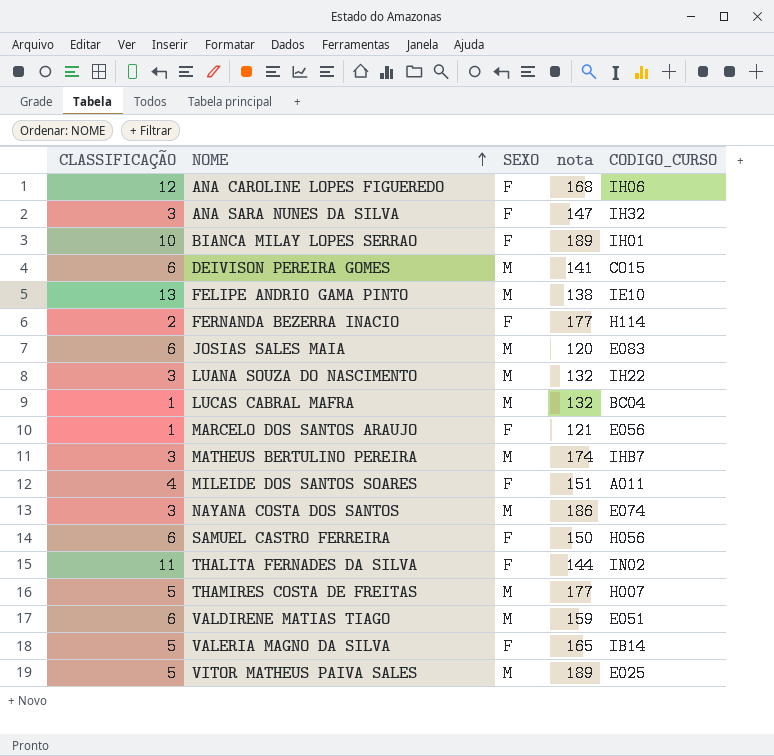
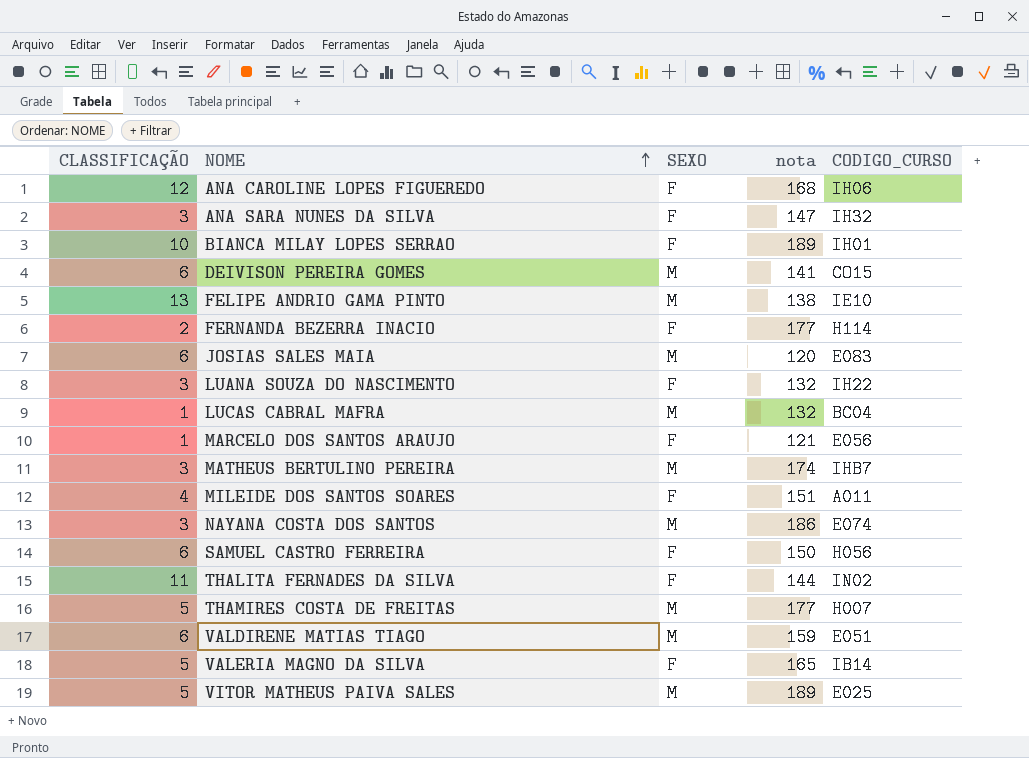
LUANA SOUZA DO NASCIMENTO | SEXO: M -> F

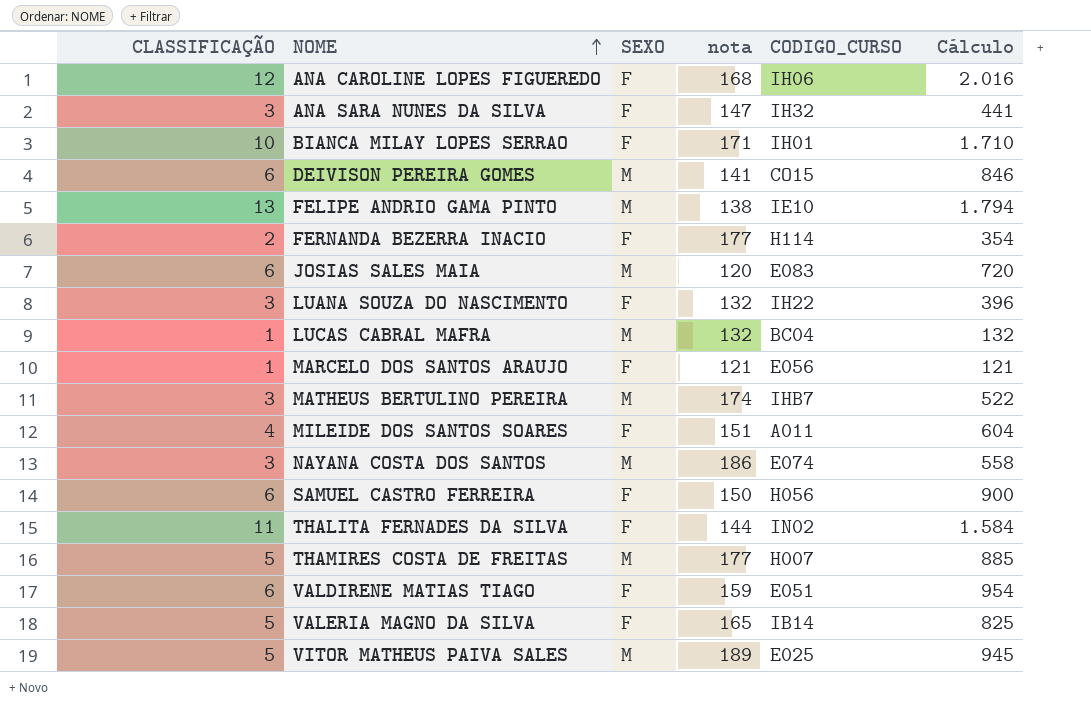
column Cálculo | formula: none -> [CLASSIFICAÇÃO] * [nota]
BIANCA MILAY LOPES SERRAO | nota: 189 -> 171
VALDIRENE MATIAS TIAGO | SEXO: M -> F

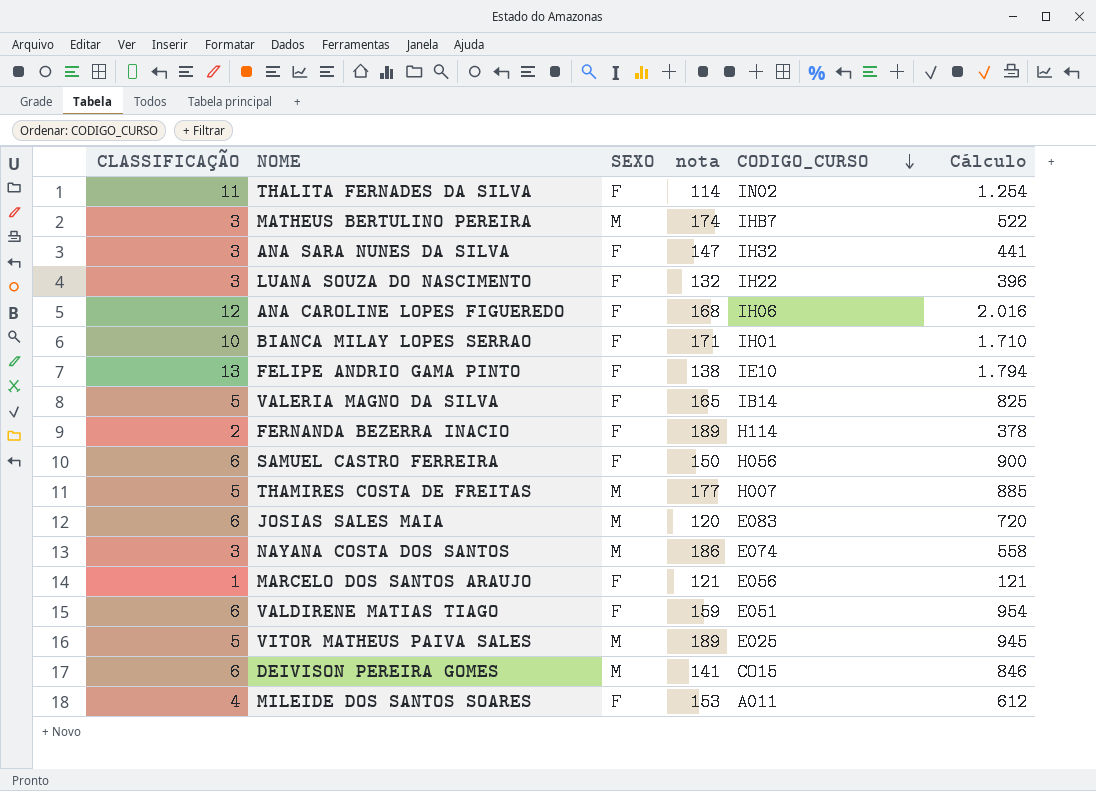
row order: NOME ascending -> CODIGO_CURSO descending
row LUCAS CABRAL MAFRA: 1 | M | 132 | BC04 | 132 -> none
THALITA FERNADES DA SILVA | nota: 144 -> 114
THALITA FERNADES DA SILVA | Cálculo: 1.584 -> 1.254
FELIPE ANDRIO GAMA PINTO | SEXO: M -> F
FERNANDA BEZERRA INACIO | nota: 177 -> 189
FERNANDA BEZERRA INACIO | Cálculo: 354 -> 378
MILEIDE DOS SANTOS SOARES | nota: 151 -> 153
MILEIDE DOS SANTOS SOARES | Cálculo: 604 -> 612

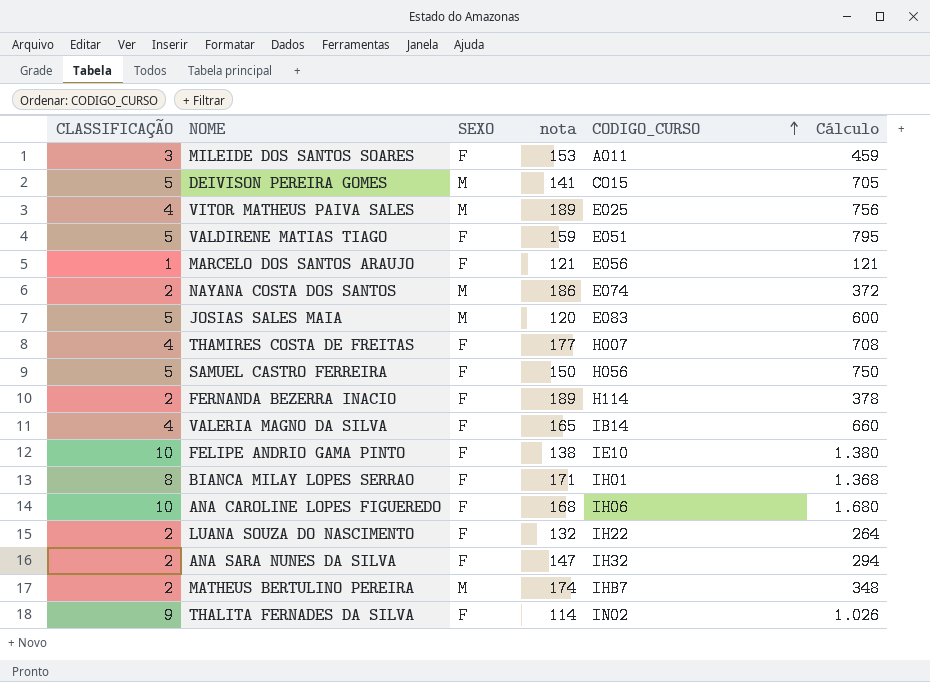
row order: CODIGO_CURSO descending -> CODIGO_CURSO ascending
MILEIDE DOS SANTOS SOARES | CLASSIFICAÇÃO: 4 -> 3
MILEIDE DOS SANTOS SOARES | Cálculo: 612 -> 459
DEIVISON PEREIRA GOMES | CLASSIFICAÇÃO: 6 -> 5
DEIVISON PEREIRA GOMES | Cálculo: 846 -> 705
VITOR MATHEUS PAIVA SALES | CLASSIFICAÇÃO: 5 -> 4
VITOR MATHEUS PAIVA SALES | Cálculo: 945 -> 756
VALDIRENE MATIAS TIAGO | CLASSIFICAÇÃO: 6 -> 5
VALDIRENE MATIAS TIAGO | Cálculo: 954 -> 795
NAYANA COSTA DOS SANTOS | CLASSIFICAÇÃO: 3 -> 2
NAYANA COSTA DOS SANTOS | Cálculo: 558 -> 372
JOSIAS SALES MAIA | CLASSIFICAÇÃO: 6 -> 5
JOSIAS SALES MAIA | Cálculo: 720 -> 600
THAMIRES COSTA DE FREITAS | CLASSIFICAÇÃO: 5 -> 4
THAMIRES COSTA DE FREITAS | SEXO: M -> F
THAMIRES COSTA DE FREITAS | Cálculo: 885 -> 708
SAMUEL CASTRO FERREIRA | CLASSIFICAÇÃO: 6 -> 5
SAMUEL CASTRO FERREIRA | Cálculo: 900 -> 750
VALERIA MAGNO DA SILVA | CLASSIFICAÇÃO: 5 -> 4
VALERIA MAGNO DA SILVA | Cálculo: 825 -> 660
FELIPE ANDRIO GAMA PINTO | CLASSIFICAÇÃO: 13 -> 10
FELIPE ANDRIO GAMA PINTO | Cálculo: 1.794 -> 1.380
BIANCA MILAY LOPES SERRAO | CLASSIFICAÇÃO: 10 -> 8
BIANCA MILAY LOPES SERRAO | Cálculo: 1.710 -> 1.368
ANA CAROLINE LOPES FIGUEREDO | CLASSIFICAÇÃO: 12 -> 10
ANA CAROLINE LOPES FIGUEREDO | Cálculo: 2.016 -> 1.680
LUANA SOUZA DO NASCIMENTO | CLASSIFICAÇÃO: 3 -> 2
LUANA SOUZA DO NASCIMENTO | Cálculo: 396 -> 264
ANA SARA NUNES DA SILVA | CLASSIFICAÇÃO: 3 -> 2
ANA SARA NUNES DA SILVA | Cálculo: 441 -> 294
MATHEUS BERTULINO PEREIRA | CLASSIFICAÇÃO: 3 -> 2
MATHEUS BERTULINO PEREIRA | Cálculo: 522 -> 348
THALITA FERNADES DA SILVA | CLASSIFICAÇÃO: 11 -> 9
THALITA FERNADES DA SILVA | Cálculo: 1.254 -> 1.026

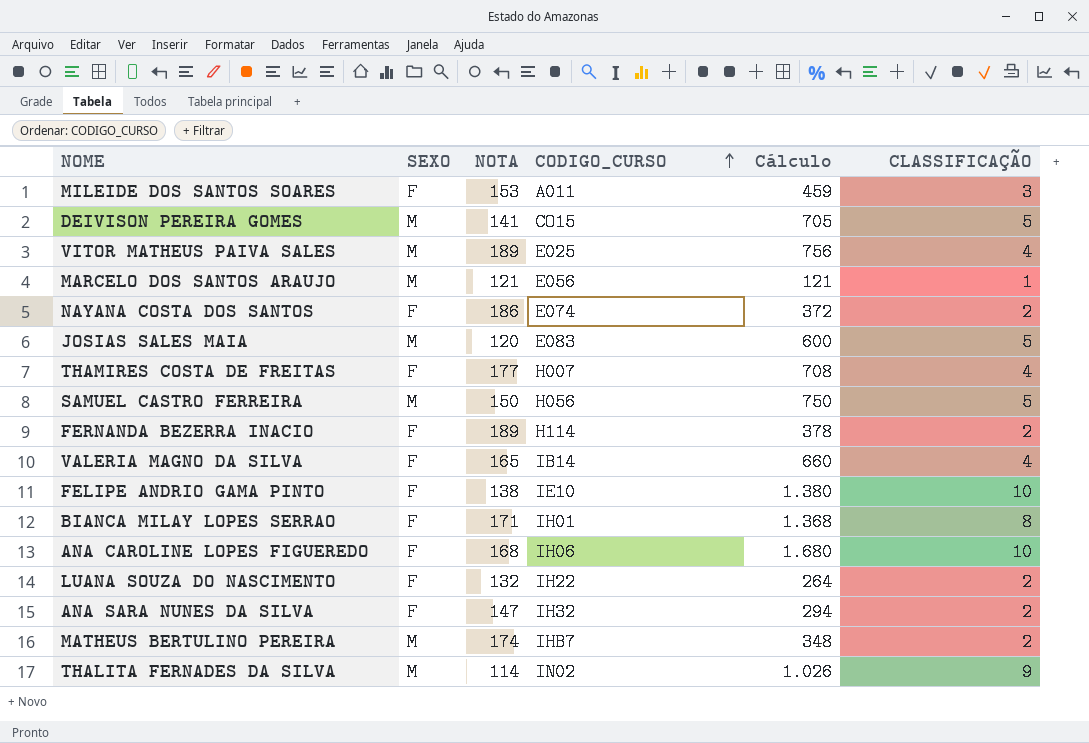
column name: nota -> NOTA
column CLASSIFICAÇÃO | position: 1 -> 6
row VALDIRENE MATIAS TIAGO: 5 | F | 159 | E051 | 795 -> none
MARCELO DOS SANTOS ARAUJO | SEXO: F -> M
NAYANA COSTA DOS SANTOS | SEXO: M -> F
SAMUEL CASTRO FERREIRA | SEXO: F -> M
THALITA FERNADES DA SILVA | SEXO: F -> M

